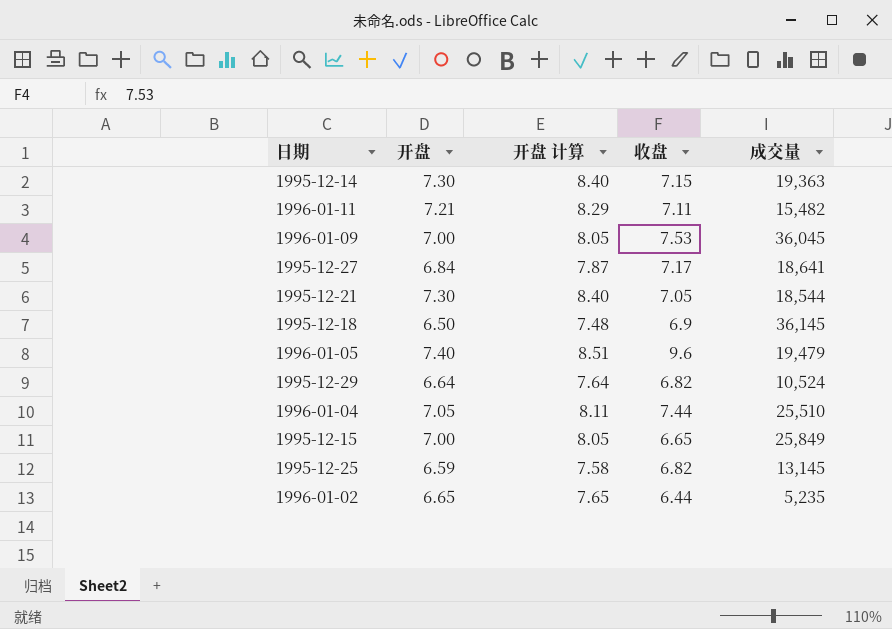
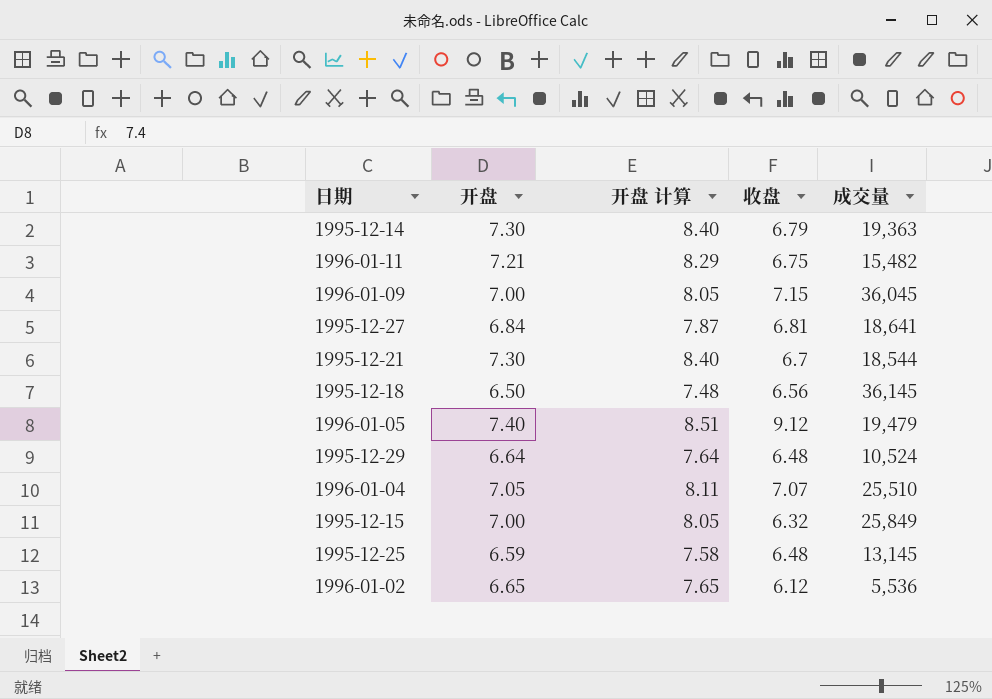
1995-12-14 | 收盘: 7.15 -> 6.79
1996-01-11 | 收盘: 7.11 -> 6.75
1996-01-09 | 收盘: 7.53 -> 7.15
1995-12-27 | 收盘: 7.17 -> 6.81
1995-12-21 | 收盘: 7.05 -> 6.7
1995-12-18 | 收盘: 6.9 -> 6.56
1996-01-05 | 收盘: 9.6 -> 9.12
1995-12-29 | 收盘: 6.82 -> 6.48
1996-01-04 | 收盘: 7.44 -> 7.07
1995-12-15 | 收盘: 6.65 -> 6.32
1995-12-25 | 收盘: 6.82 -> 6.48
1996-01-02 | 收盘: 6.44 -> 6.12
1996-01-02 | 成交量: 5,235 -> 5,536

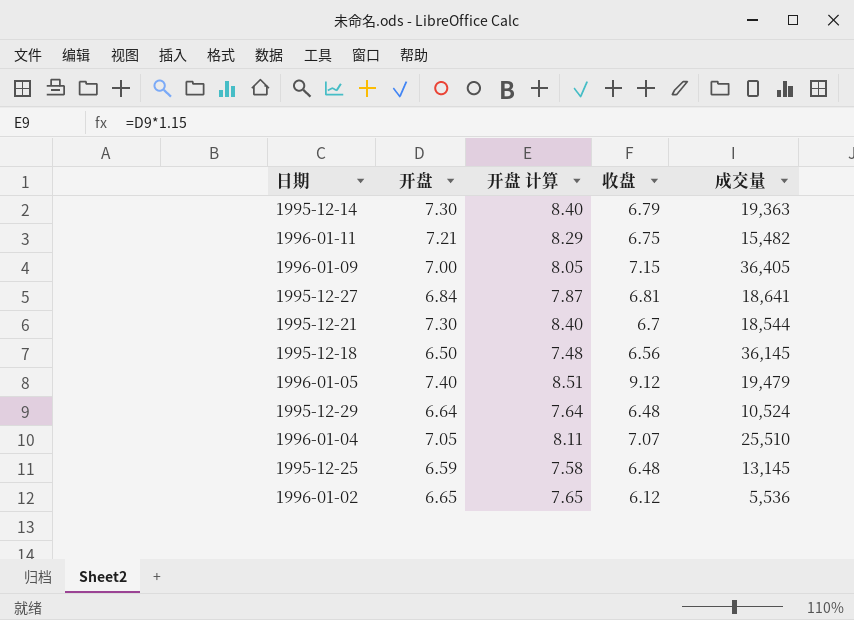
row 1995-12-15: 7.00 | 8.05 | 6.32 | 25,849 -> none
1996-01-09 | 成交量: 36,045 -> 36,405

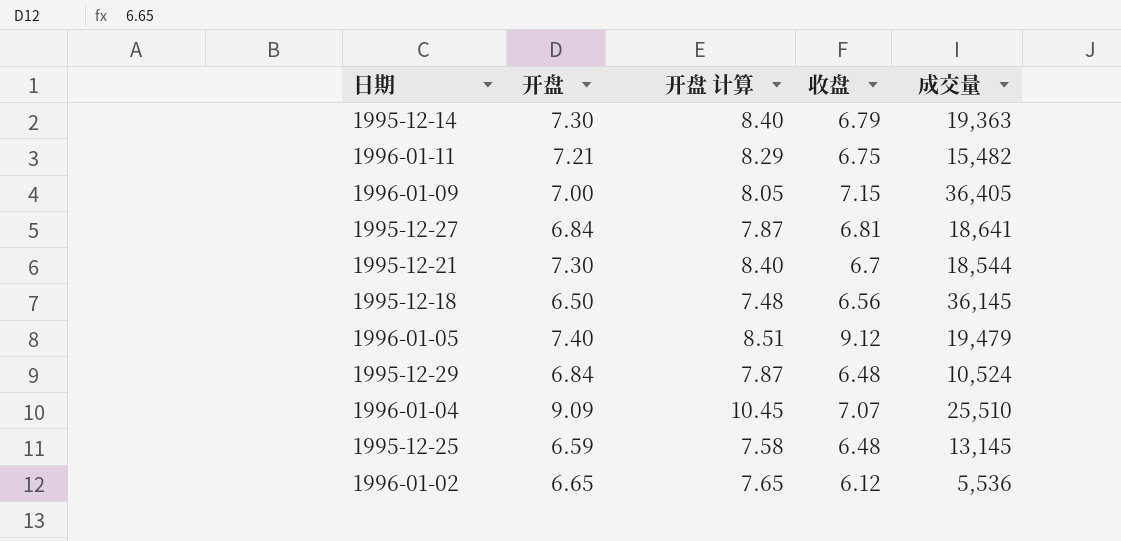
1995-12-29 | 开盘: 6.64 -> 6.84
1995-12-29 | 开盘 计算: 7.64 -> 7.87
1996-01-04 | 开盘: 7.05 -> 9.09
1996-01-04 | 开盘 计算: 8.11 -> 10.45

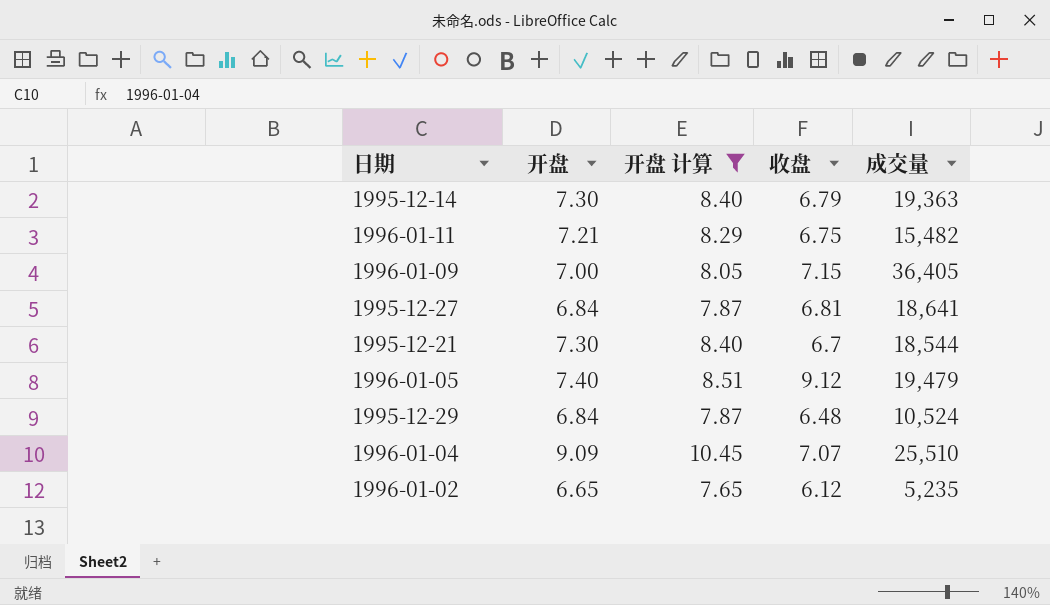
filter: none -> 开盘 计算 >= 7.65
1996-01-02 | 成交量: 5,536 -> 5,235

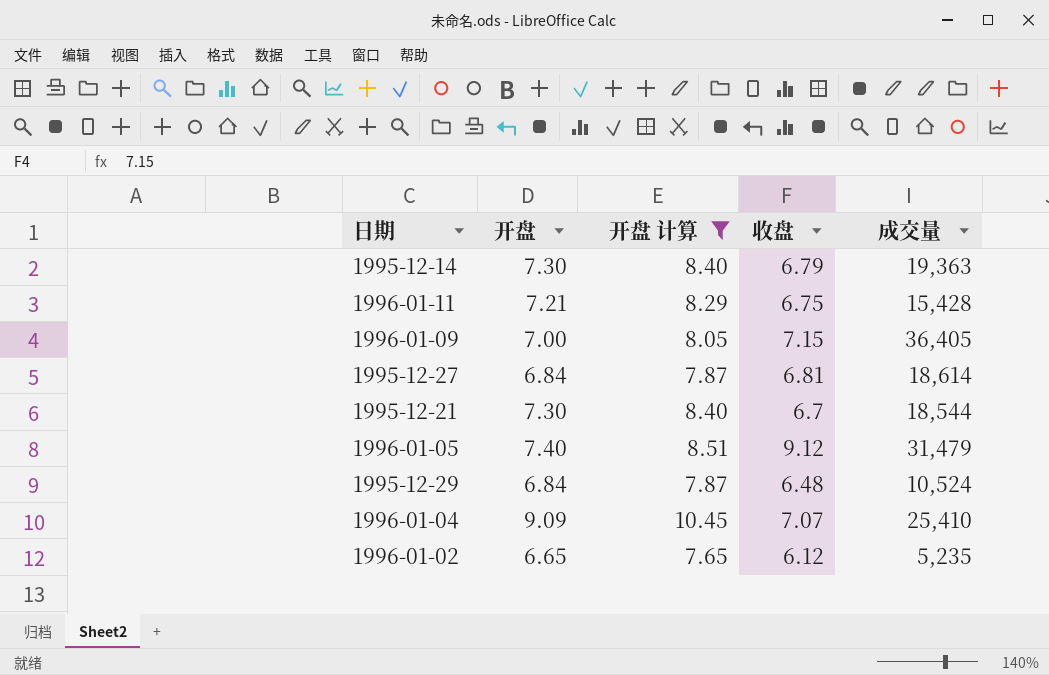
1996-01-11 | 成交量: 15,482 -> 15,428
1995-12-27 | 成交量: 18,641 -> 18,614
1996-01-05 | 成交量: 19,479 -> 31,479
1996-01-04 | 成交量: 25,510 -> 25,410

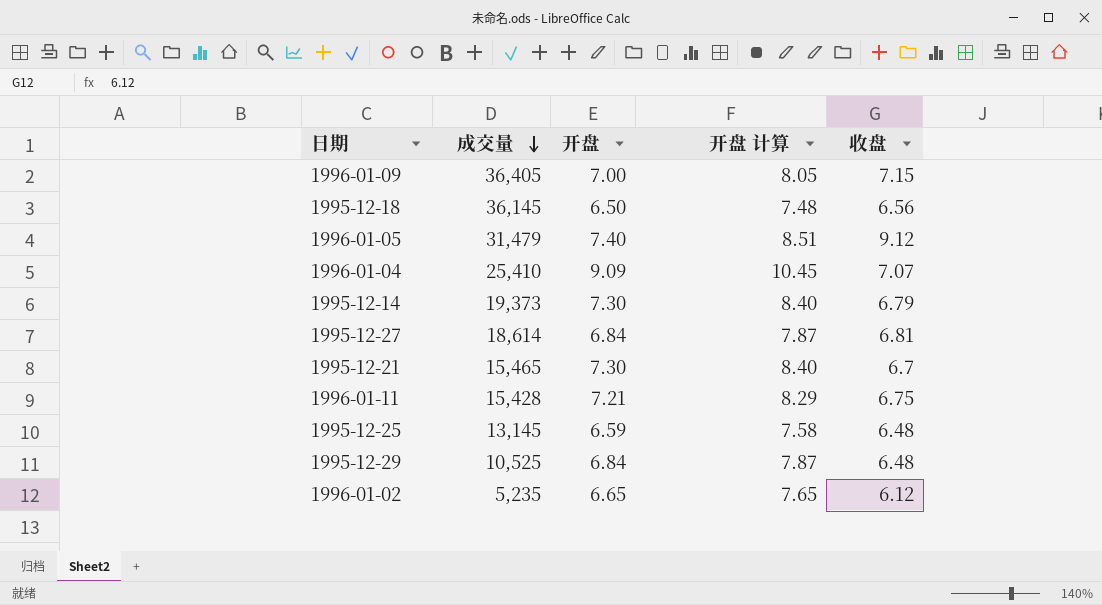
filter: 开盘 计算 >= 7.65 -> none
row order: none -> 成交量 descending
column 成交量 | position: 5 -> 2
1995-12-14 | 成交量: 19,363 -> 19,373
1995-12-21 | 成交量: 18,544 -> 15,465
1995-12-29 | 成交量: 10,524 -> 10,525

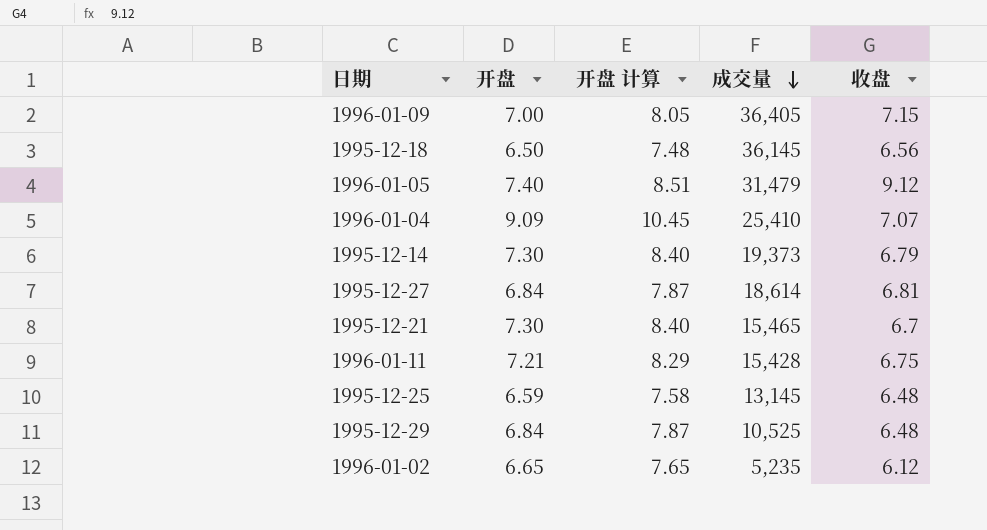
column 成交量 | position: 2 -> 4

